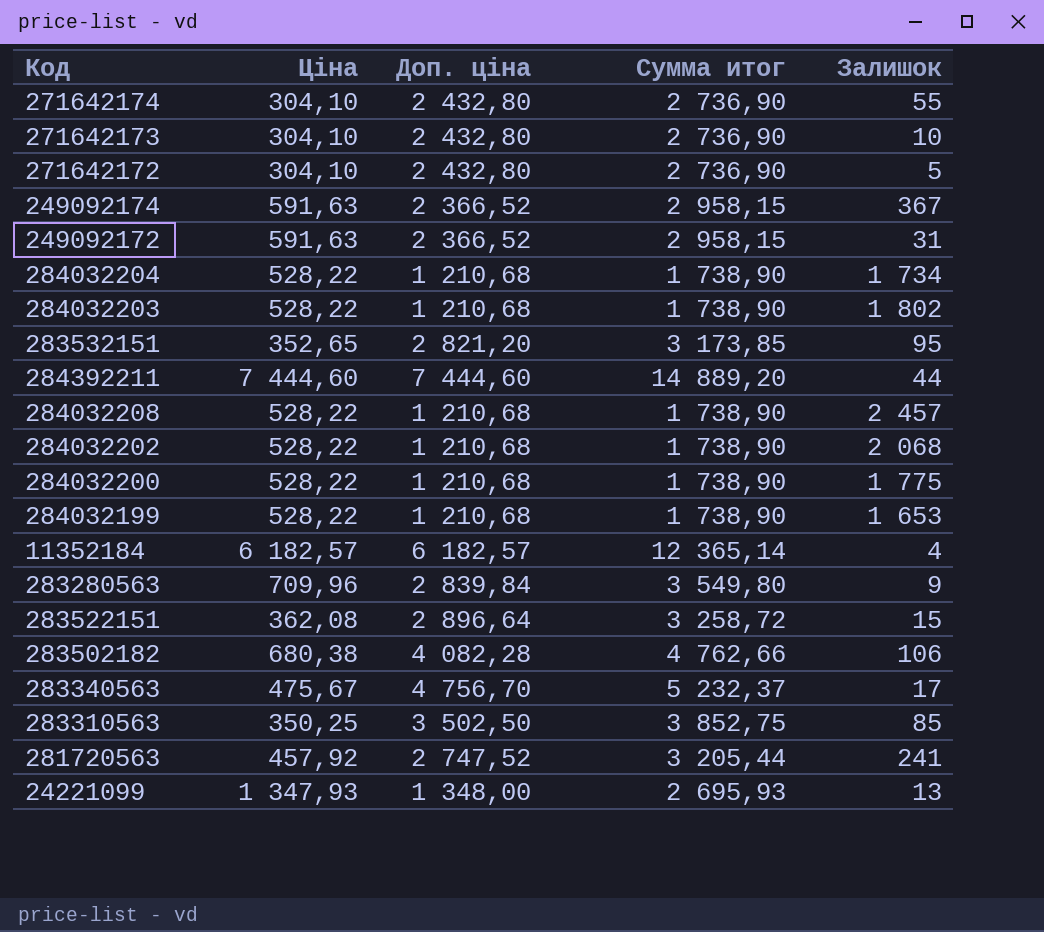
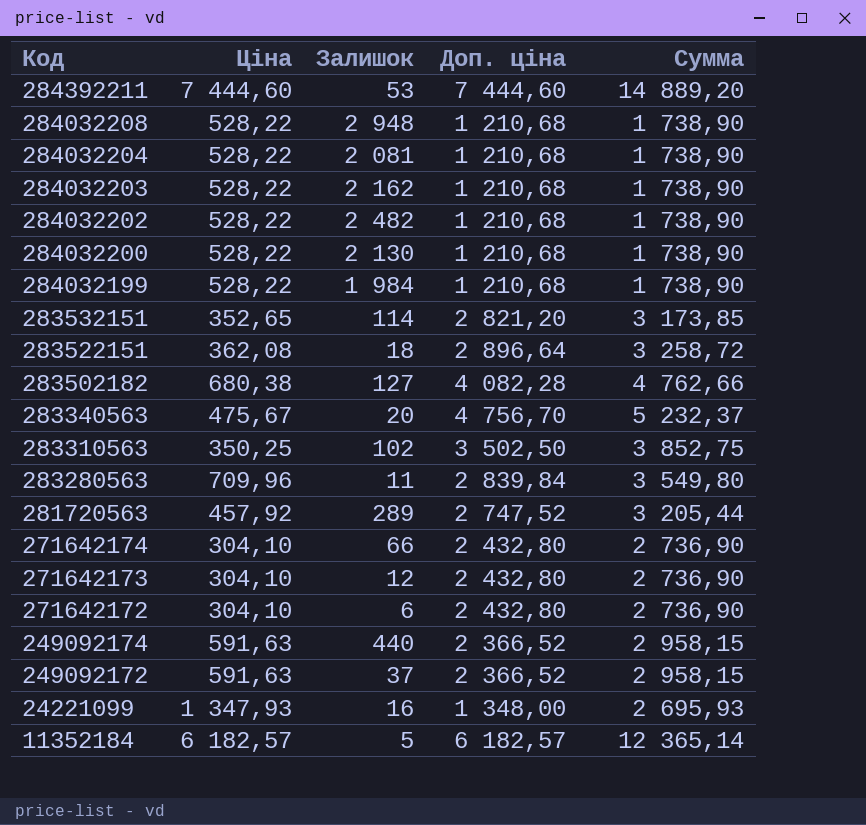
row order: none -> Код descending
column Залишок | position: 5 -> 3
column name: Сумма итог -> Сумма
284392211 | Залишок: 44 -> 53
284032208 | Залишок: 2 457 -> 2 948
284032204 | Залишок: 1 734 -> 2 081
284032203 | Залишок: 1 802 -> 2 162
284032202 | Залишок: 2 068 -> 2 482
284032200 | Залишок: 1 775 -> 2 130
284032199 | Залишок: 1 653 -> 1 984
283532151 | Залишок: 95 -> 114
283522151 | Залишок: 15 -> 18
283502182 | Залишок: 106 -> 127
283340563 | Залишок: 17 -> 20
283310563 | Залишок: 85 -> 102
283280563 | Залишок: 9 -> 11
281720563 | Залишок: 241 -> 289
271642174 | Залишок: 55 -> 66
271642173 | Залишок: 10 -> 12
271642172 | Залишок: 5 -> 6
249092174 | Залишок: 367 -> 440
249092172 | Залишок: 31 -> 37
24221099 | Залишок: 13 -> 16
11352184 | Залишок: 4 -> 5

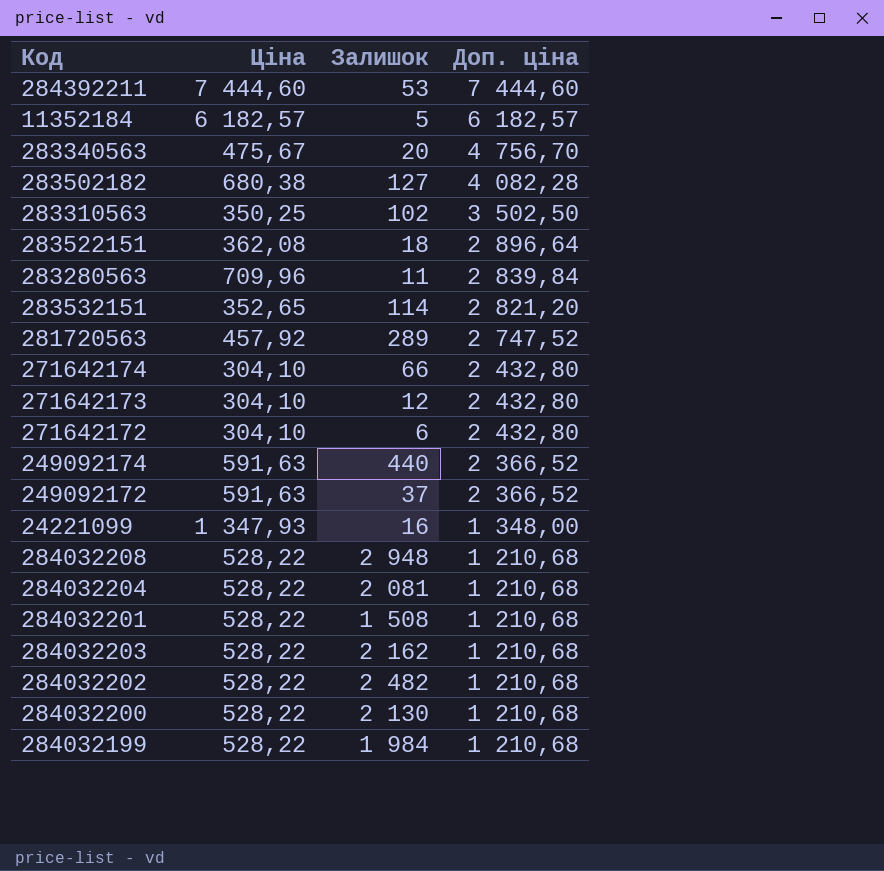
row order: Код descending -> Доп. ціна descending
column Сумма | formula: [Ціна] + [Доп. ціна] -> none
row 284032201: none -> 528,22 | 1 508 | 1 210,68

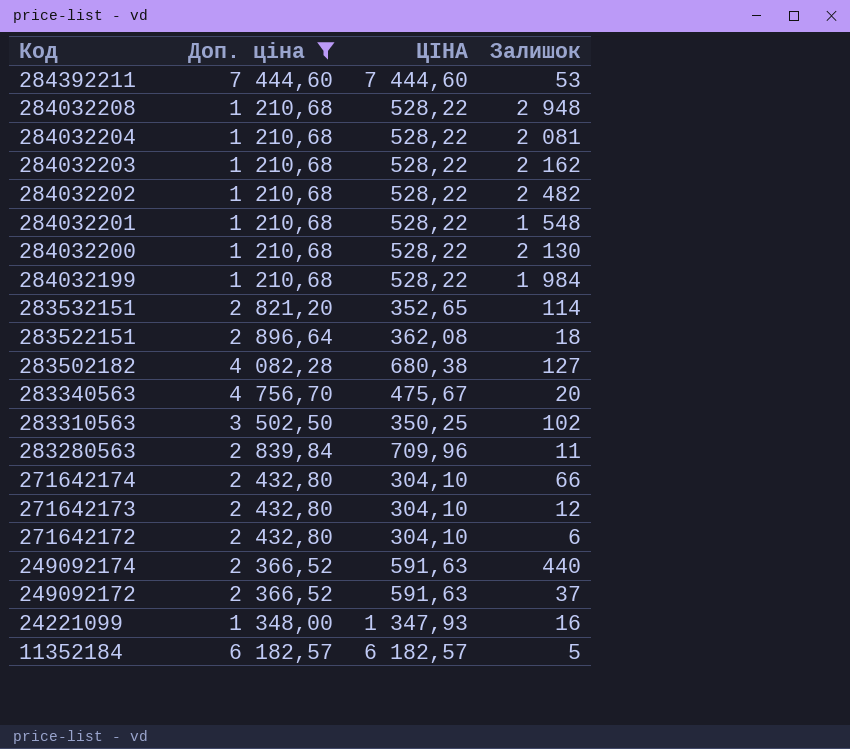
filter: none -> Доп. ціна != 2 747,52
row order: Доп. ціна descending -> Код descending
column Доп. ціна | position: 4 -> 2
column name: Ціна -> ЦІНА
284032201 | Залишок: 1 508 -> 1 548

